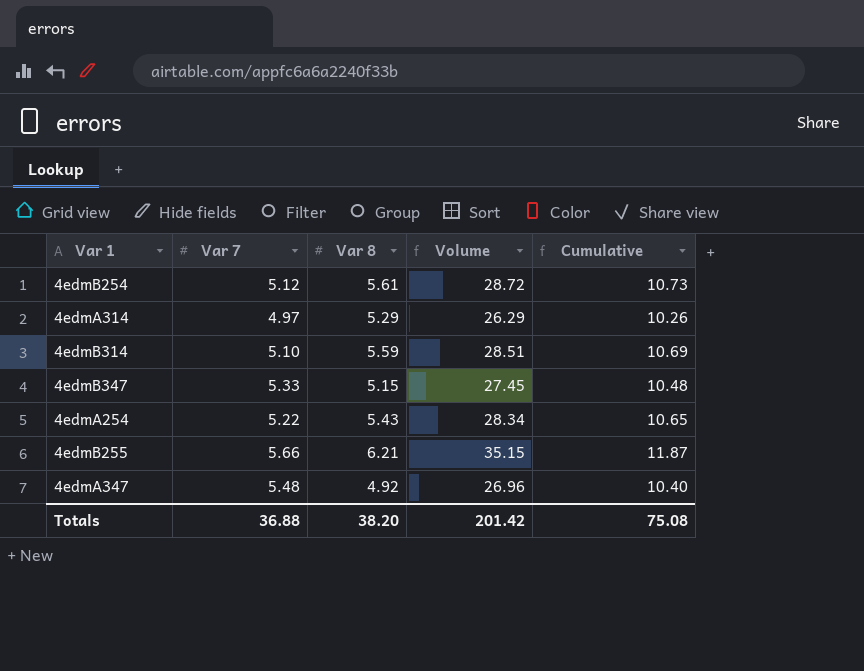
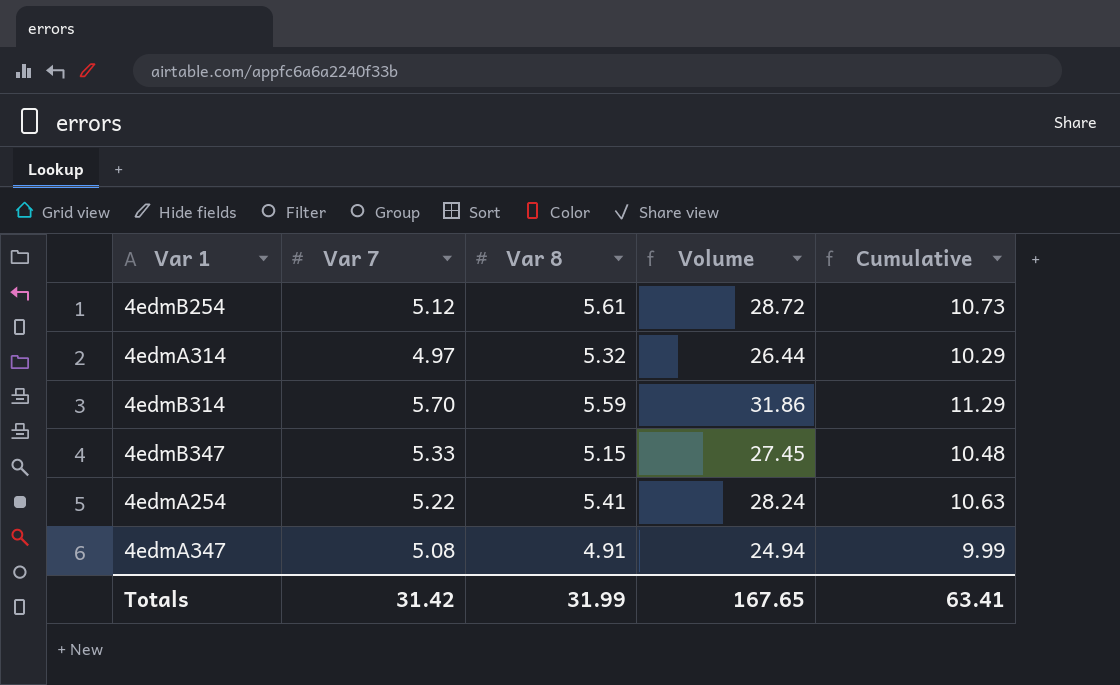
row 4edmB255: 5.66 | 6.21 | 35.15 | 11.87 -> none
4edmA314 | Var 8: 5.29 -> 5.32
4edmA314 | Volume: 26.29 -> 26.44
4edmA314 | Cumulative: 10.26 -> 10.29
4edmB314 | Var 7: 5.10 -> 5.70
4edmB314 | Volume: 28.51 -> 31.86
4edmB314 | Cumulative: 10.69 -> 11.29
4edmA254 | Var 8: 5.43 -> 5.41
4edmA254 | Volume: 28.34 -> 28.24
4edmA254 | Cumulative: 10.65 -> 10.63
4edmA347 | Var 7: 5.48 -> 5.08
4edmA347 | Var 8: 4.92 -> 4.91
4edmA347 | Volume: 26.96 -> 24.94
4edmA347 | Cumulative: 10.40 -> 9.99
Totals | Var 7: 36.88 -> 31.42
Totals | Var 8: 38.20 -> 31.99
Totals | Volume: 201.42 -> 167.65
Totals | Cumulative: 75.08 -> 63.41

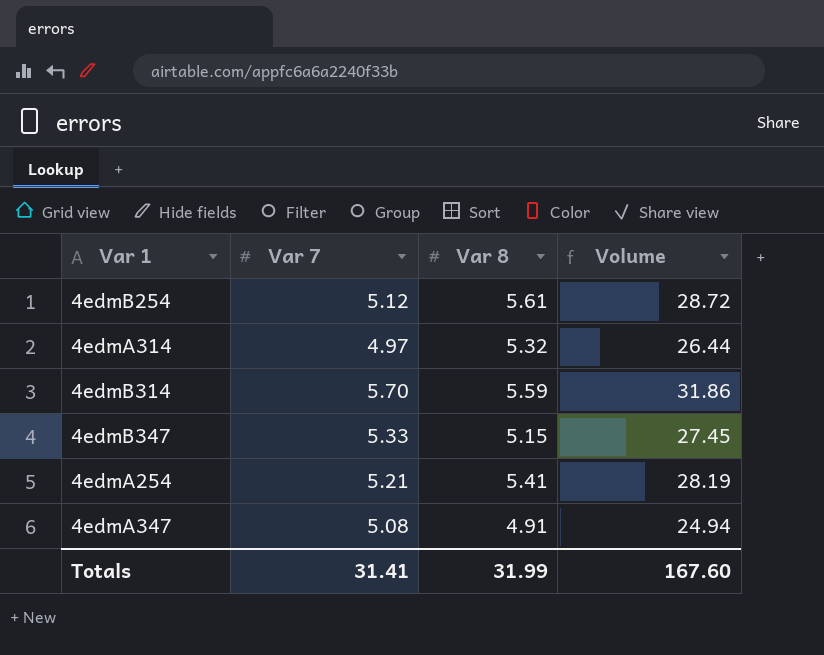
column Cumulative | formula: [Var 7] + [Var 8] -> none
4edmA254 | Var 7: 5.22 -> 5.21
4edmA254 | Volume: 28.24 -> 28.19
Totals | Var 7: 31.42 -> 31.41
Totals | Volume: 167.65 -> 167.60

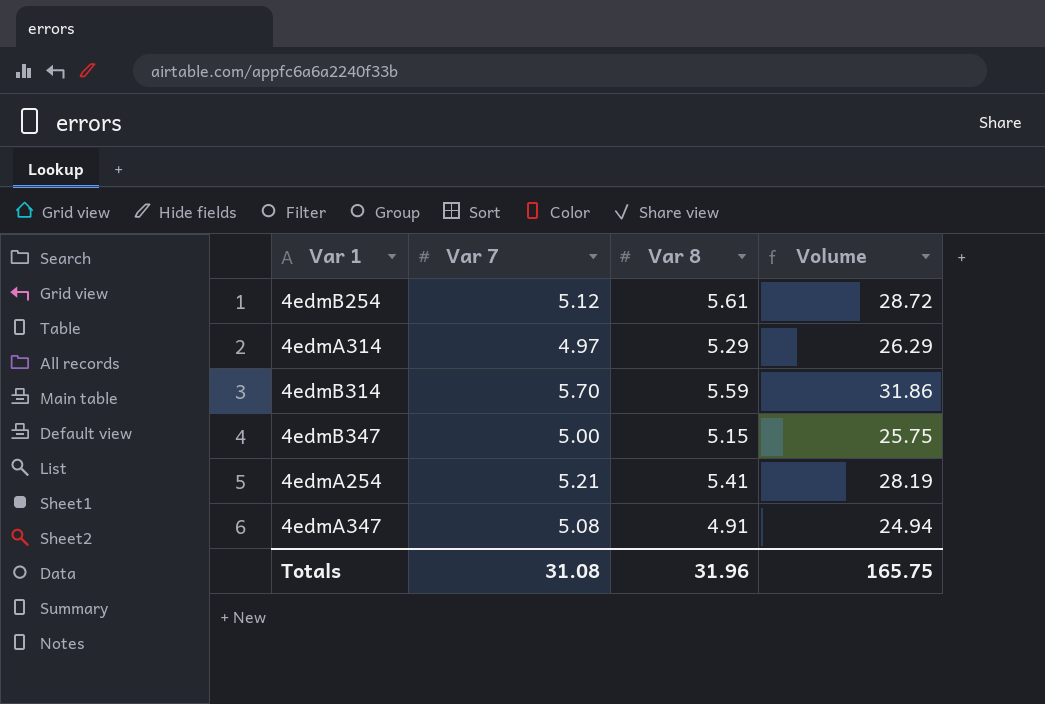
4edmA314 | Var 8: 5.32 -> 5.29
4edmA314 | Volume: 26.44 -> 26.29
4edmB347 | Var 7: 5.33 -> 5.00
4edmB347 | Volume: 27.45 -> 25.75
Totals | Var 7: 31.41 -> 31.08
Totals | Var 8: 31.99 -> 31.96
Totals | Volume: 167.60 -> 165.75

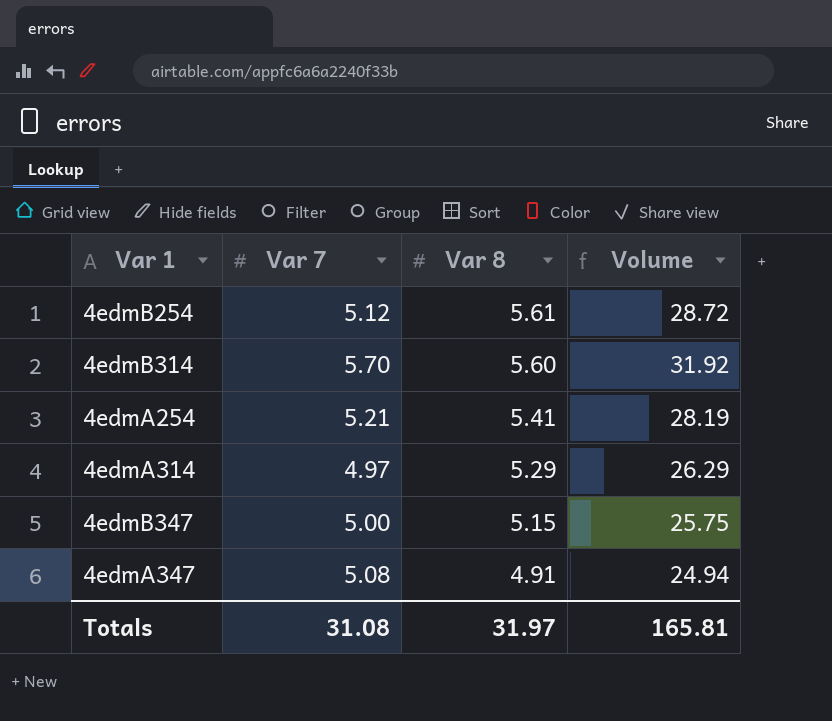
row order: none -> Var 8 descending
4edmB314 | Var 8: 5.59 -> 5.60
4edmB314 | Volume: 31.86 -> 31.92
Totals | Var 8: 31.96 -> 31.97
Totals | Volume: 165.75 -> 165.81

